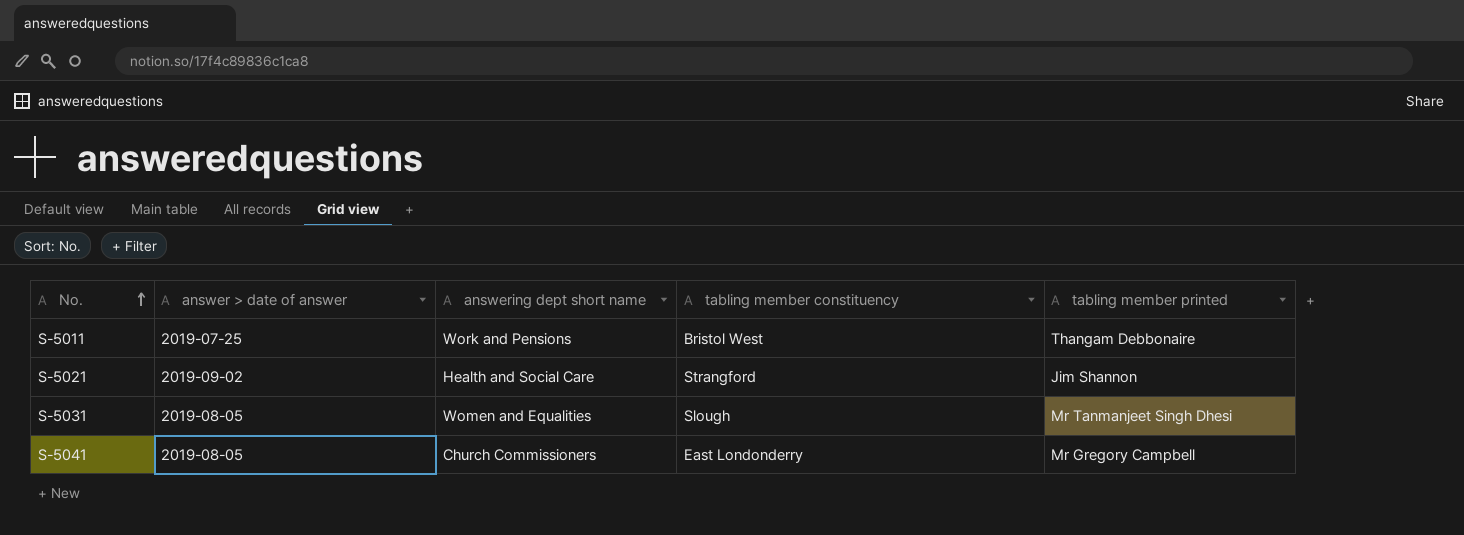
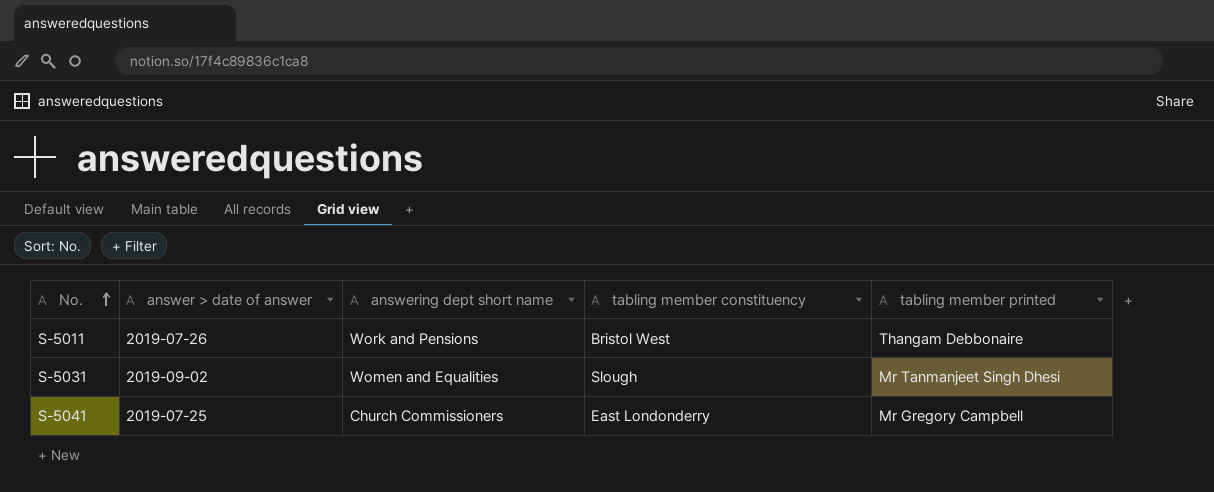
row S-5021: 2019-09-02 | Health and Social Care | Strangford | Jim Shannon -> none
S-5011 | answer > date of answer: 2019-07-25 -> 2019-07-26
S-5031 | answer > date of answer: 2019-08-05 -> 2019-09-02
S-5041 | answer > date of answer: 2019-08-05 -> 2019-07-25

